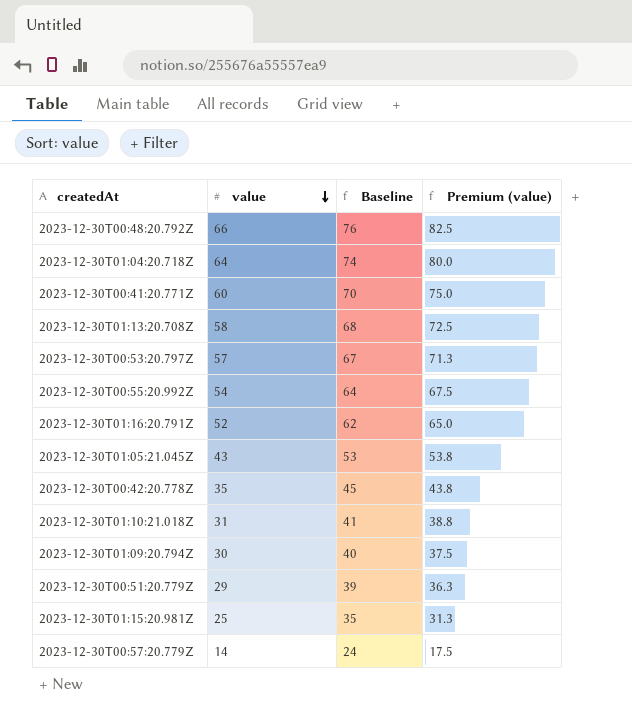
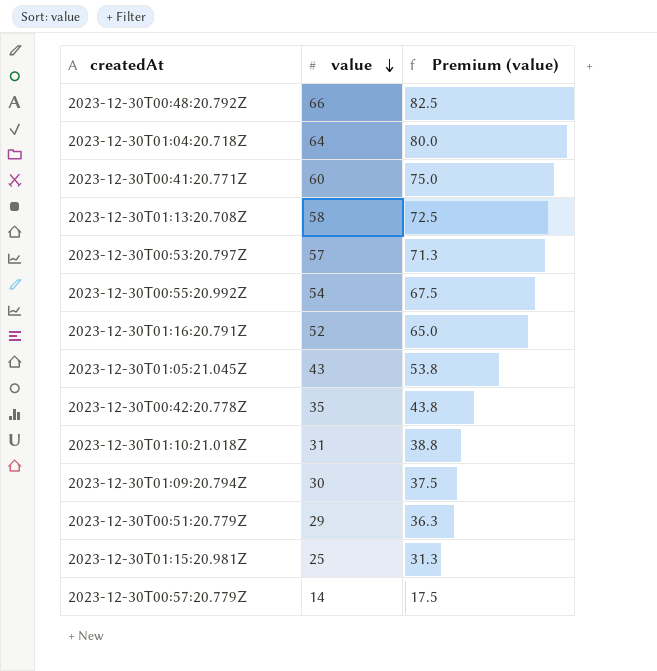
column Baseline | formula: [value] + 10 -> none

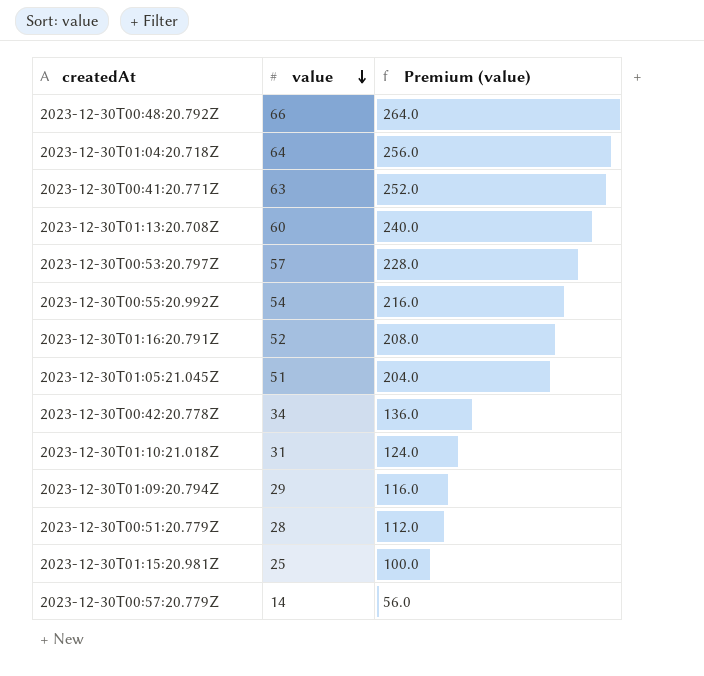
column Premium (value) | formula: [value] * 1.25 -> [value] * 4
2023-12-30T00:41:20.771Z | value: 60 -> 63
2023-12-30T01:13:20.708Z | value: 58 -> 60
2023-12-30T01:05:21.045Z | value: 43 -> 51
2023-12-30T00:42:20.778Z | value: 35 -> 34
2023-12-30T01:09:20.794Z | value: 30 -> 29
2023-12-30T00:51:20.779Z | value: 29 -> 28

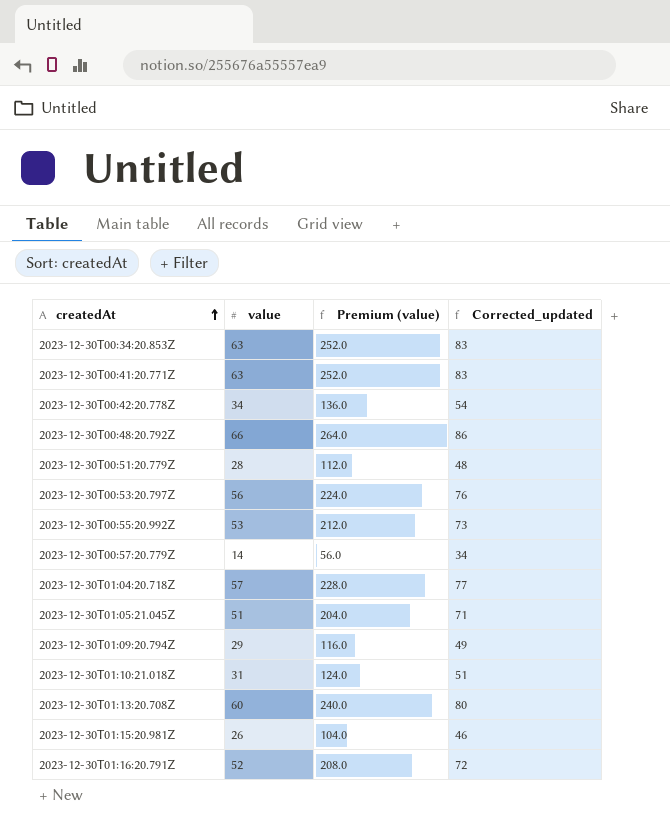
row order: value descending -> createdAt ascending
column Corrected_updated | formula: none -> [value] + 20
row 2023-12-30T00:34:20.853Z: none -> 63 | 252.0 | 83
2023-12-30T00:53:20.797Z | value: 57 -> 56
2023-12-30T00:53:20.797Z | Premium (value): 228.0 -> 224.0
2023-12-30T00:55:20.992Z | value: 54 -> 53
2023-12-30T00:55:20.992Z | Premium (value): 216.0 -> 212.0
2023-12-30T01:04:20.718Z | value: 64 -> 57
2023-12-30T01:04:20.718Z | Premium (value): 256.0 -> 228.0
2023-12-30T01:15:20.981Z | value: 25 -> 26
2023-12-30T01:15:20.981Z | Premium (value): 100.0 -> 104.0

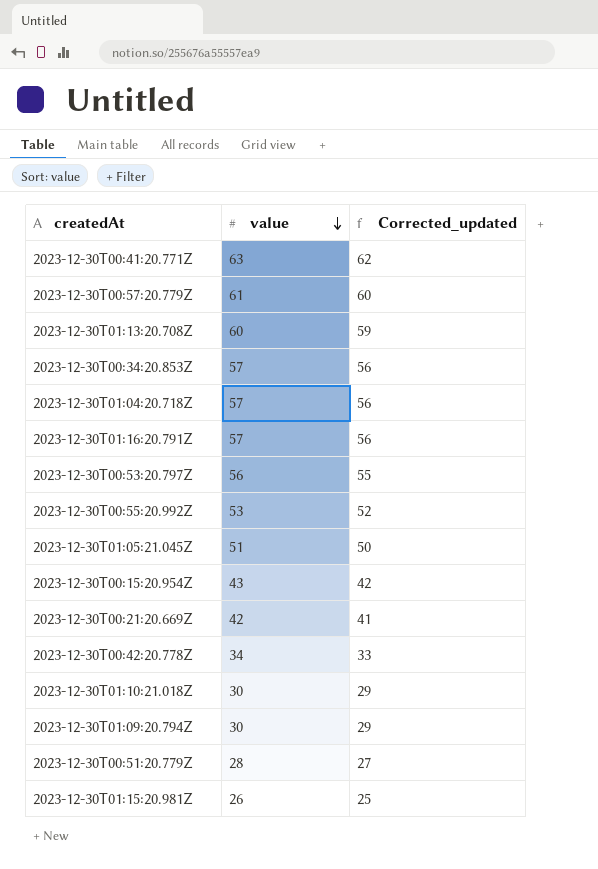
row order: createdAt ascending -> value descending
column Premium (value) | formula: [value] * 4 -> none
column Corrected_updated | formula: [value] + 20 -> [value] - 1
row 2023-12-30T00:48:20.792Z: 66 | 264.0 | 86 -> none
2023-12-30T00:57:20.779Z | value: 14 -> 61
2023-12-30T00:34:20.853Z | value: 63 -> 57
2023-12-30T01:16:20.791Z | value: 52 -> 57
row 2023-12-30T00:15:20.954Z: none -> 43 | 42
row 2023-12-30T00:21:20.669Z: none -> 42 | 41
2023-12-30T01:10:21.018Z | value: 31 -> 30
2023-12-30T01:09:20.794Z | value: 29 -> 30

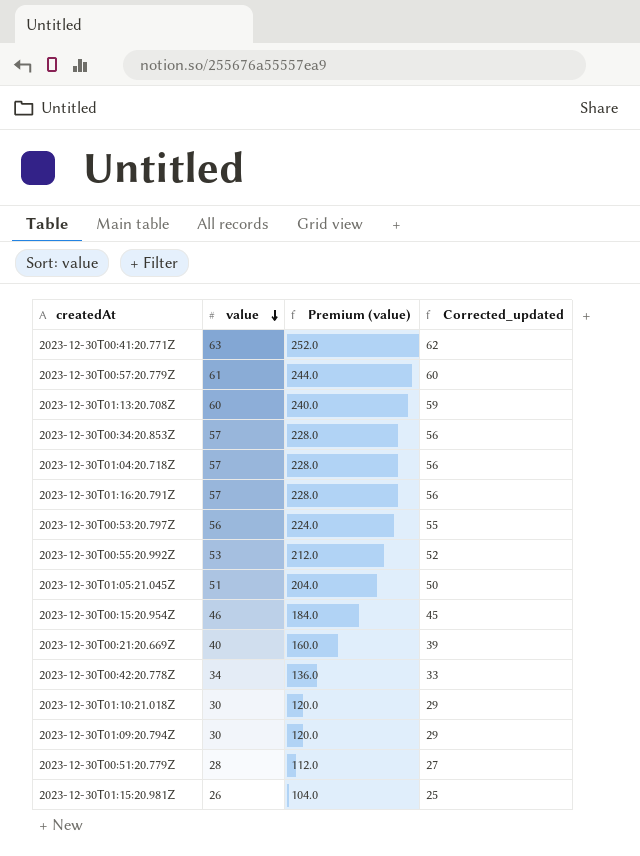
column Premium (value) | formula: none -> [value] * 4
2023-12-30T00:15:20.954Z | value: 43 -> 46
2023-12-30T00:15:20.954Z | Corrected_updated: 42 -> 45
2023-12-30T00:21:20.669Z | value: 42 -> 40
2023-12-30T00:21:20.669Z | Corrected_updated: 41 -> 39

